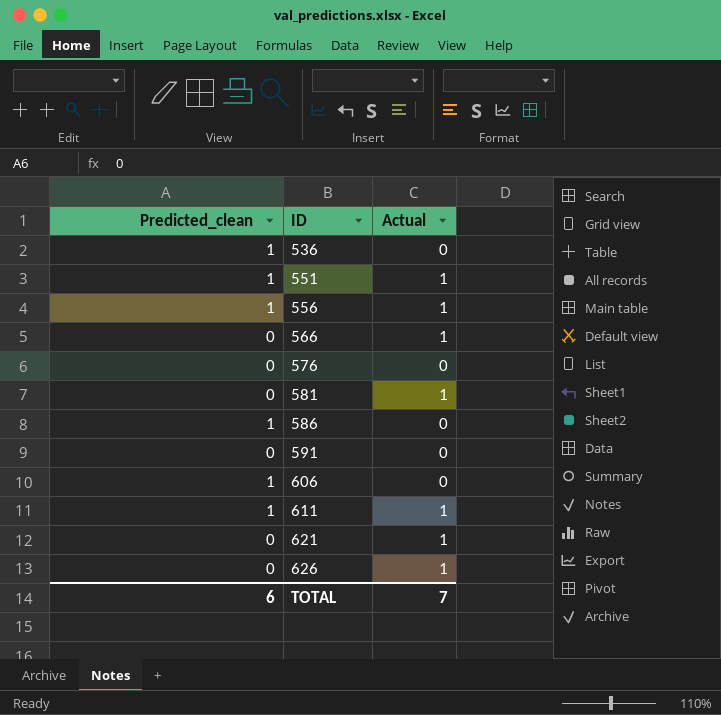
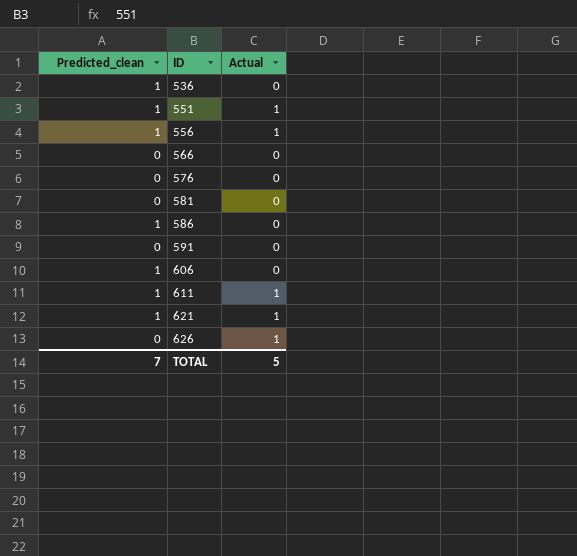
566 | Actual: 1 -> 0
581 | Actual: 1 -> 0
621 | Predicted_clean: 0 -> 1
TOTAL | Predicted_clean: 6 -> 7
TOTAL | Actual: 7 -> 5

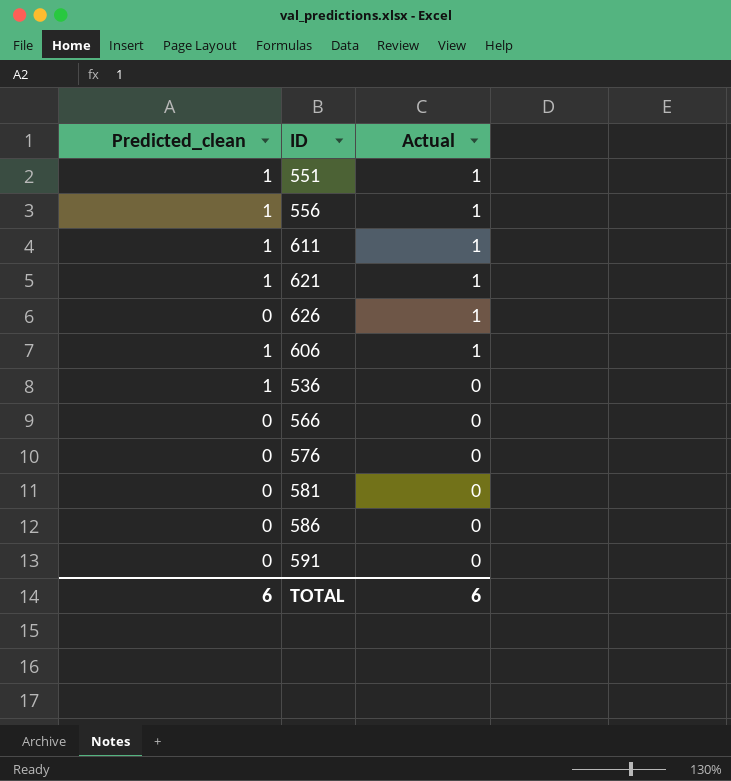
row order: ID ascending -> Actual descending
606 | Actual: 0 -> 1
586 | Predicted_clean: 1 -> 0
TOTAL | Predicted_clean: 7 -> 6
TOTAL | Actual: 5 -> 6

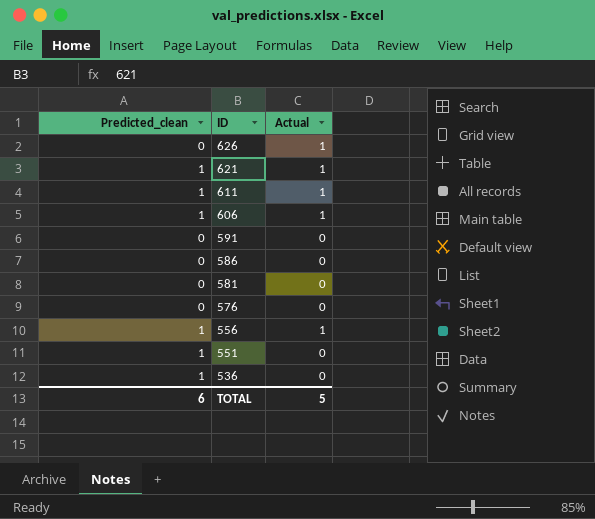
row order: Actual descending -> ID descending
row 566: 0 | 0 -> none
551 | Actual: 1 -> 0
TOTAL | Actual: 6 -> 5

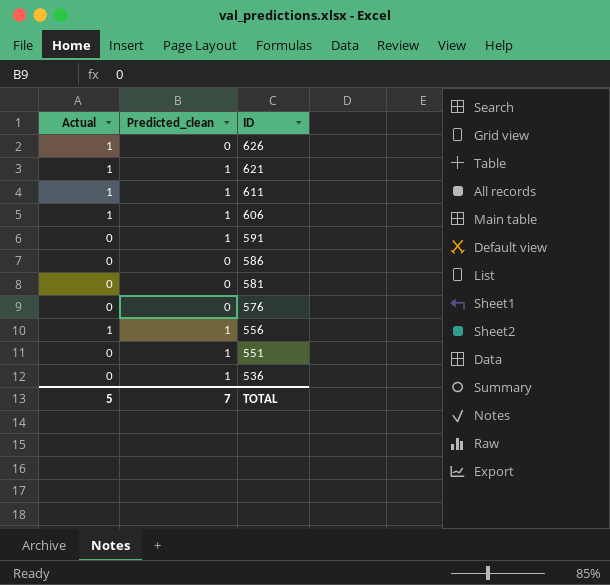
column Actual | position: 3 -> 1
591 | Predicted_clean: 0 -> 1
TOTAL | Predicted_clean: 6 -> 7

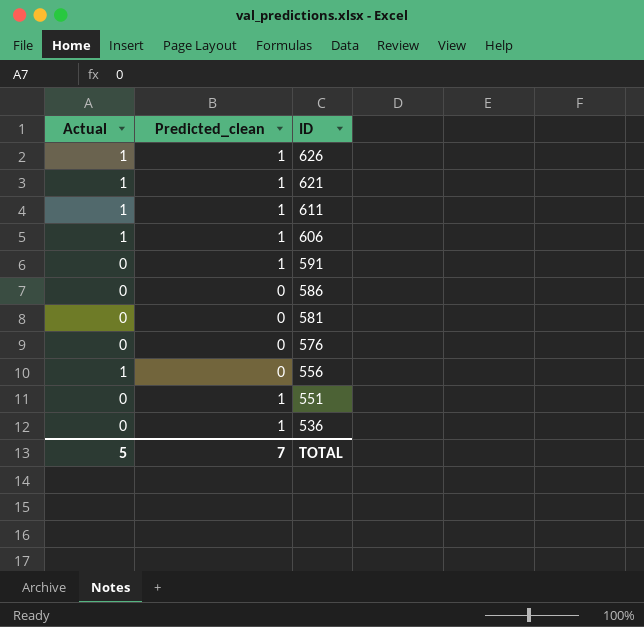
626 | Predicted_clean: 0 -> 1
556 | Predicted_clean: 1 -> 0

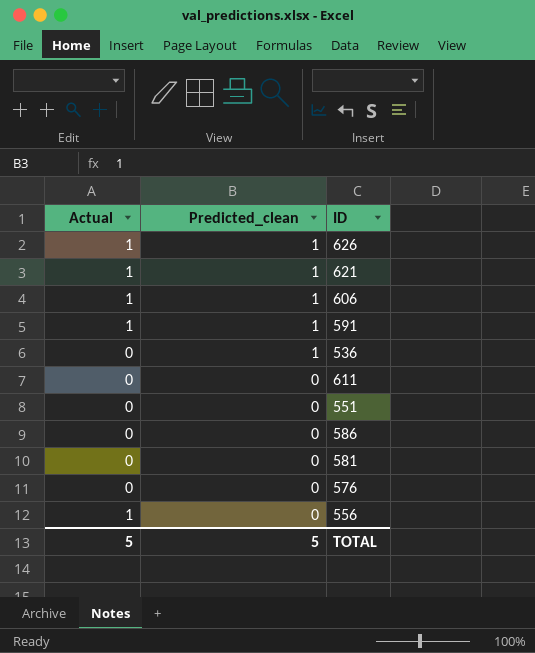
row order: ID descending -> Predicted_clean descending
591 | Actual: 0 -> 1
611 | Actual: 1 -> 0
611 | Predicted_clean: 1 -> 0
551 | Predicted_clean: 1 -> 0
TOTAL | Predicted_clean: 7 -> 5

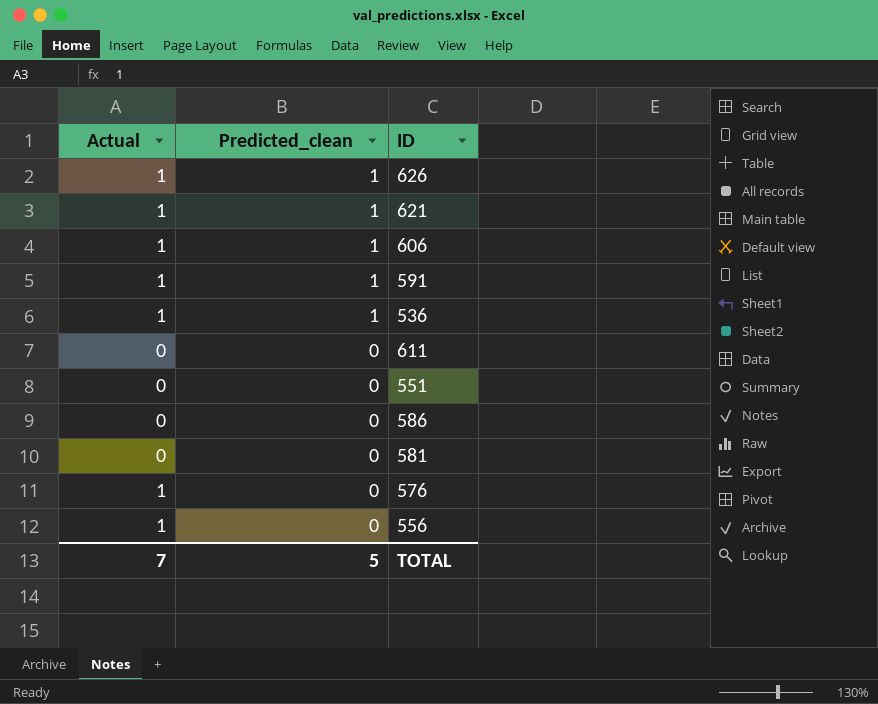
536 | Actual: 0 -> 1
576 | Actual: 0 -> 1
TOTAL | Actual: 5 -> 7

